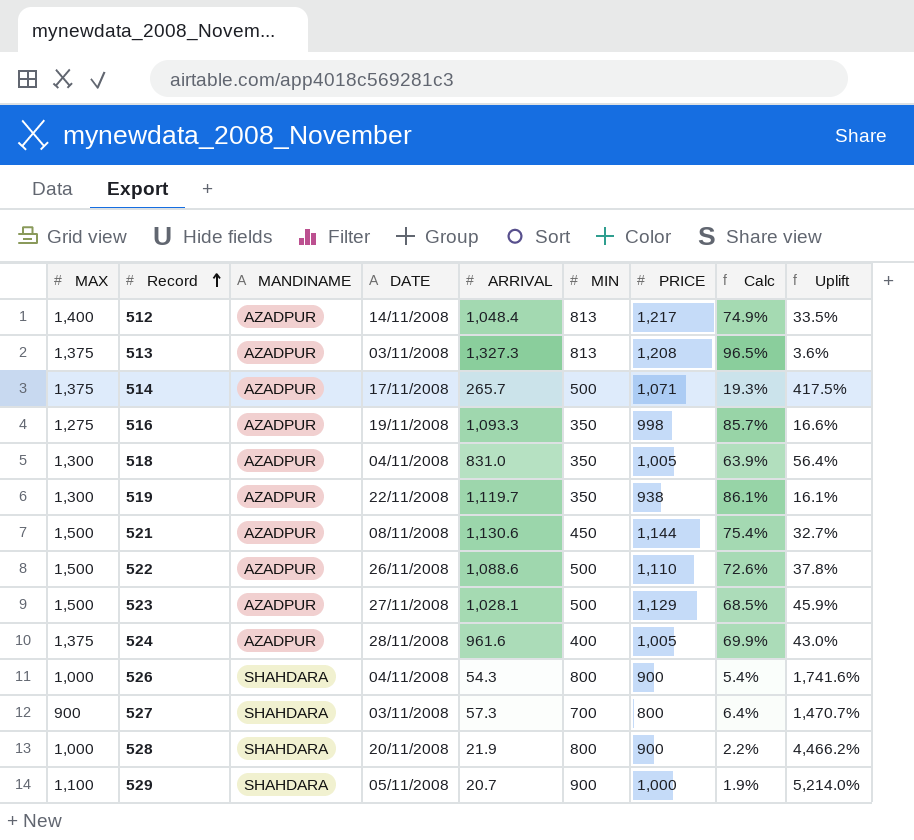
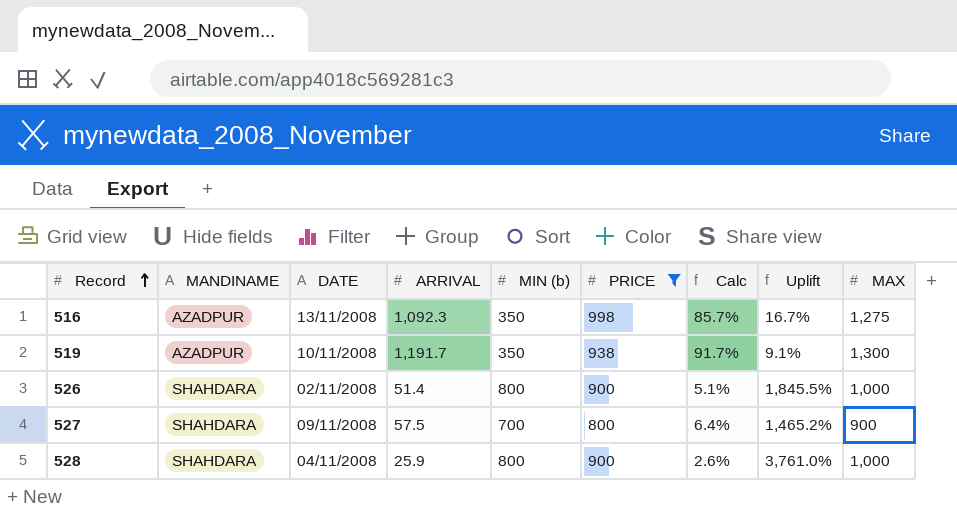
filter: none -> PRICE <= 998
column name: MIN -> MIN (b)
column MAX | position: 1 -> 9
516 | DATE: 19/11/2008 -> 13/11/2008
516 | ARRIVAL: 1,093.3 -> 1,092.3
516 | Uplift: 16.6% -> 16.7%
519 | DATE: 22/11/2008 -> 10/11/2008
519 | ARRIVAL: 1,119.7 -> 1,191.7
519 | Calc: 86.1% -> 91.7%
519 | Uplift: 16.1% -> 9.1%
526 | DATE: 04/11/2008 -> 02/11/2008
526 | ARRIVAL: 54.3 -> 51.4
526 | Calc: 5.4% -> 5.1%
526 | Uplift: 1,741.6% -> 1,845.5%
527 | DATE: 03/11/2008 -> 09/11/2008
527 | ARRIVAL: 57.3 -> 57.5
527 | Uplift: 1,470.7% -> 1,465.2%
528 | DATE: 20/11/2008 -> 04/11/2008
528 | ARRIVAL: 21.9 -> 25.9
528 | Calc: 2.2% -> 2.6%
528 | Uplift: 4,466.2% -> 3,761.0%

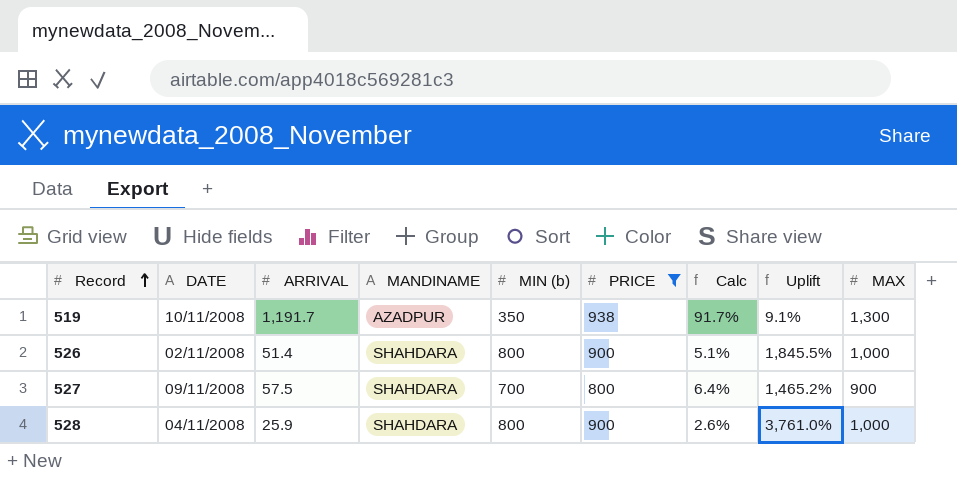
column MANDINAME | position: 2 -> 4
row 516: AZADPUR | 13/11/2008 | 1,092.3 | 350 | 998 | 85.7% | 16.7% | 1,275 -> none

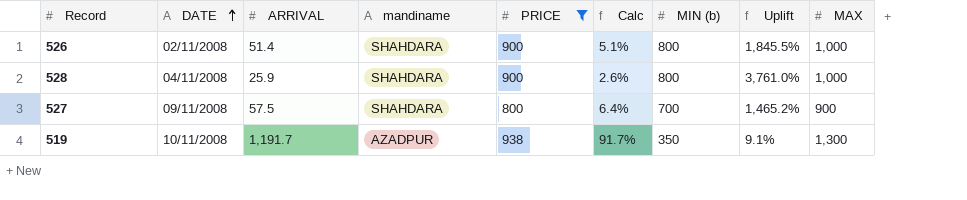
row order: Record ascending -> DATE ascending
column name: MANDINAME -> mandiname
column MIN (b) | position: 5 -> 7

